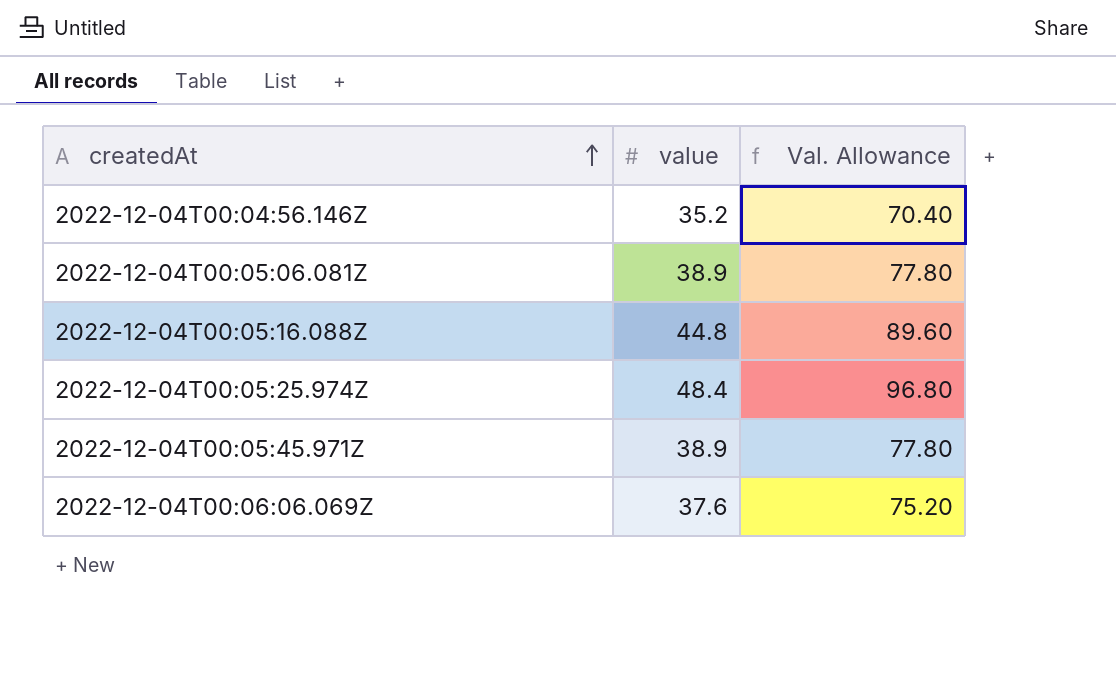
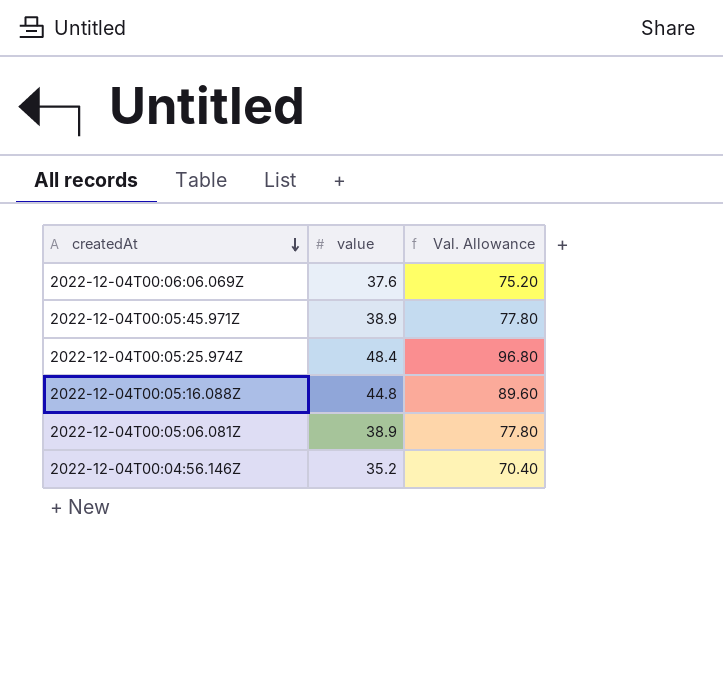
row order: createdAt ascending -> createdAt descending

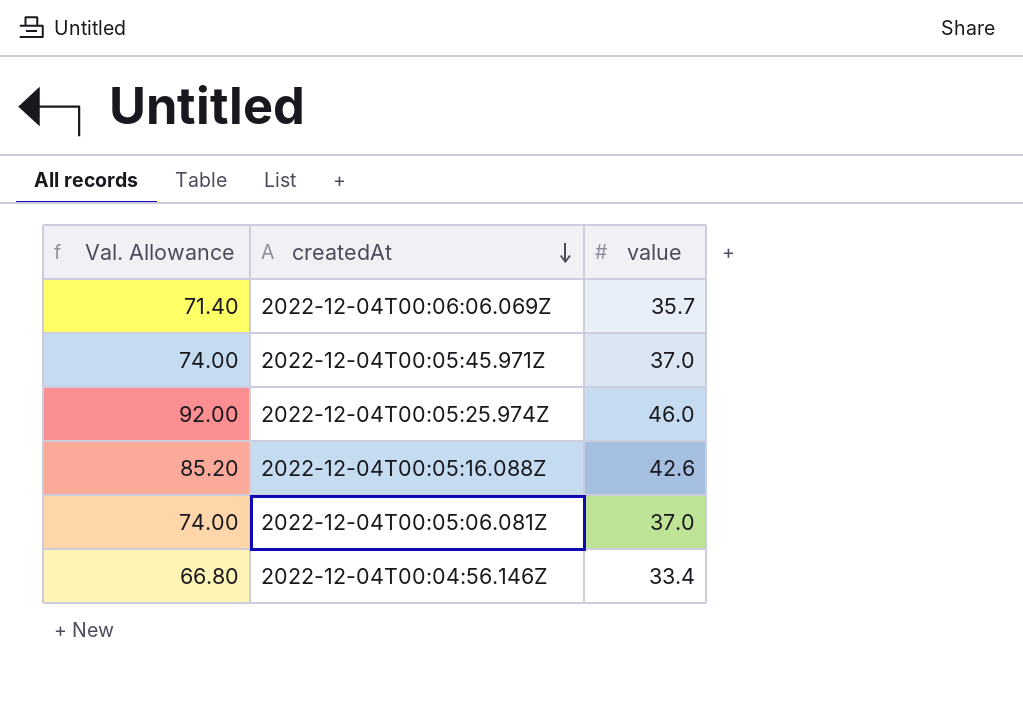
column Val. Allowance | position: 3 -> 1
2022-12-04T00:06:06.069Z | Val. Allowance: 75.20 -> 71.40
2022-12-04T00:06:06.069Z | value: 37.6 -> 35.7
2022-12-04T00:05:45.971Z | Val. Allowance: 77.80 -> 74.00
2022-12-04T00:05:45.971Z | value: 38.9 -> 37.0
2022-12-04T00:05:25.974Z | Val. Allowance: 96.80 -> 92.00
2022-12-04T00:05:25.974Z | value: 48.4 -> 46.0
2022-12-04T00:05:16.088Z | Val. Allowance: 89.60 -> 85.20
2022-12-04T00:05:16.088Z | value: 44.8 -> 42.6
2022-12-04T00:05:06.081Z | Val. Allowance: 77.80 -> 74.00
2022-12-04T00:05:06.081Z | value: 38.9 -> 37.0
2022-12-04T00:04:56.146Z | Val. Allowance: 70.40 -> 66.80
2022-12-04T00:04:56.146Z | value: 35.2 -> 33.4

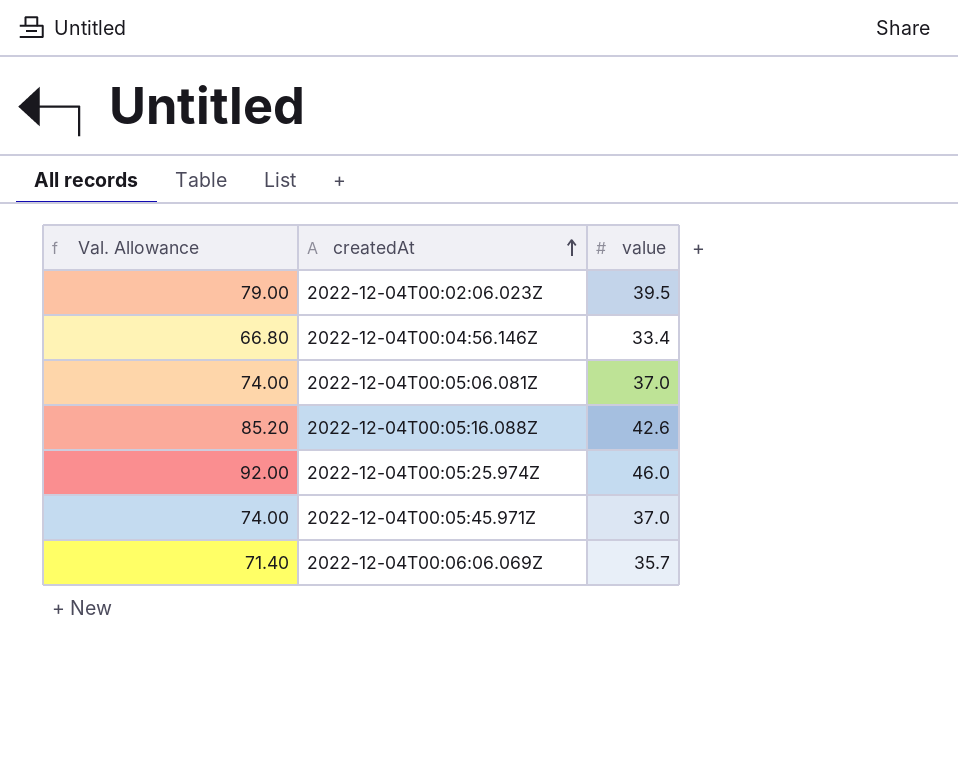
row order: createdAt descending -> createdAt ascending
row 2022-12-04T00:02:06.023Z: none -> 79.00 | 39.5

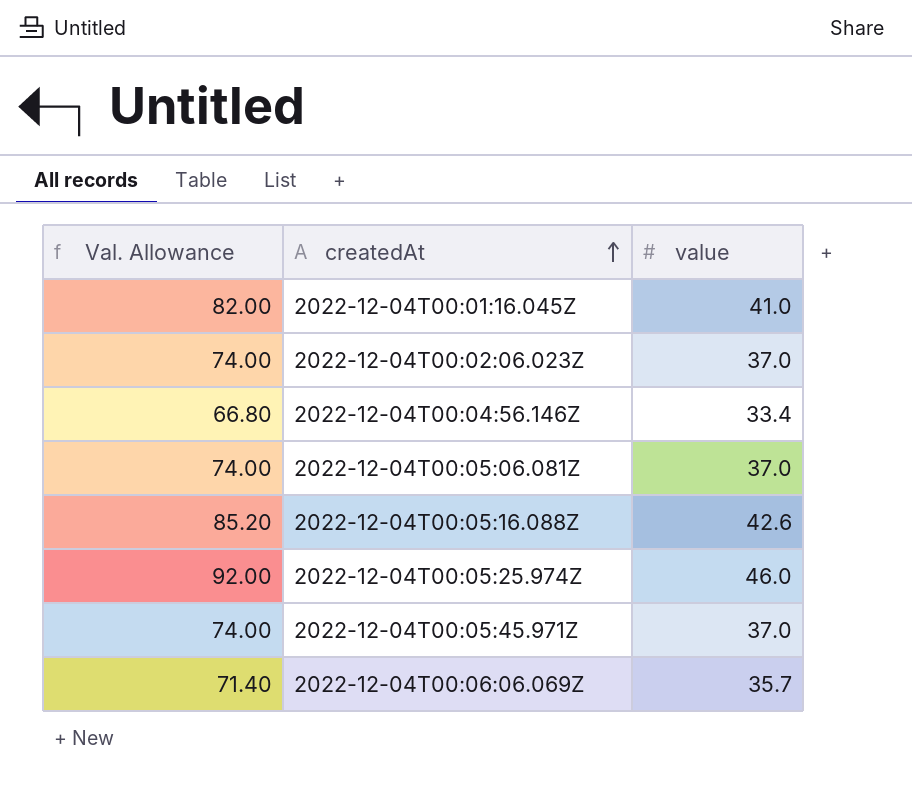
row 2022-12-04T00:01:16.045Z: none -> 82.00 | 41.0
2022-12-04T00:02:06.023Z | Val. Allowance: 79.00 -> 74.00
2022-12-04T00:02:06.023Z | value: 39.5 -> 37.0

